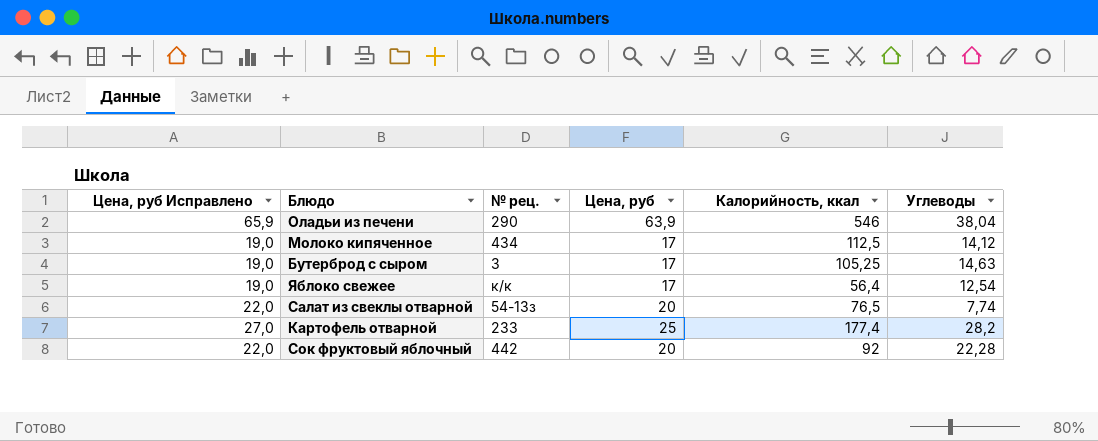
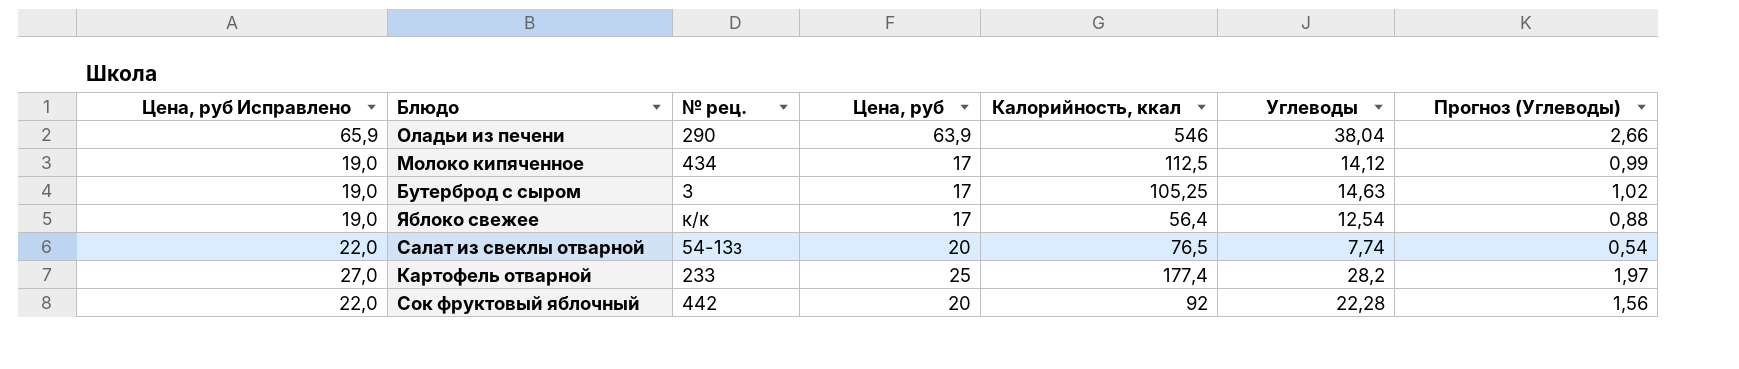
column Прогноз (Углеводы) | formula: none -> [Углеводы] * 0,07

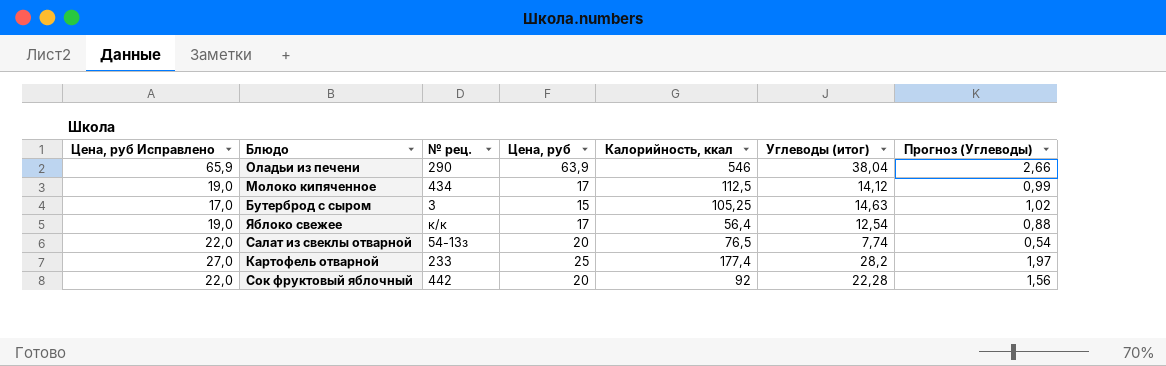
column name: Углеводы -> Углеводы (итог)
Бутерброд с сыром | Цена, руб Исправлено: 19,0 -> 17,0
Бутерброд с сыром | Цена, руб: 17 -> 15

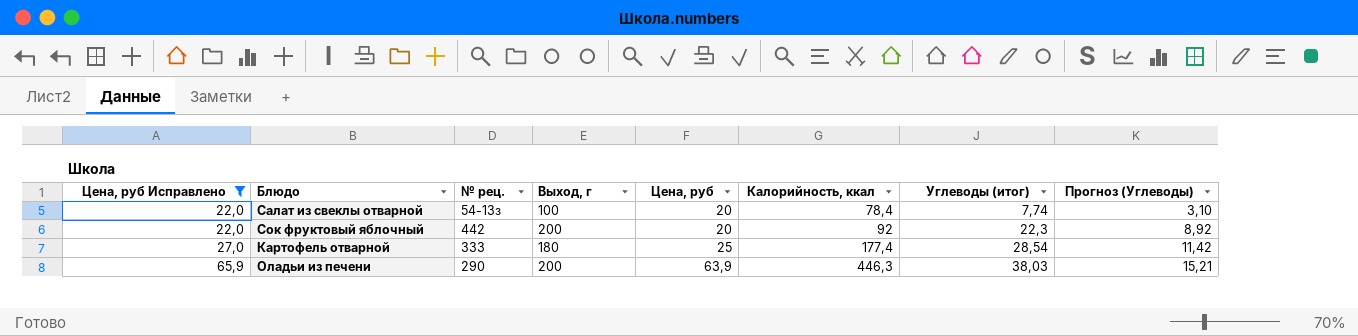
filter: none -> Цена, руб Исправлено >= 22,0
row order: none -> Цена, руб Исправлено ascending
column Выход, г | position: none -> 4
column Прогноз (Углеводы) | formula: [Углеводы (итог)] * 0,07 -> [Углеводы (итог)] * 0,4
Салат из свеклы отварной | Калорийность, ккал: 76,5 -> 78,4
Сок фруктовый яблочный | Углеводы (итог): 22,28 -> 22,3
Картофель отварной | № рец.: 233 -> 333
Картофель отварной | Углеводы (итог): 28,2 -> 28,54
Оладьи из печени | Калорийность, ккал: 546 -> 446,3
Оладьи из печени | Углеводы (итог): 38,04 -> 38,03

